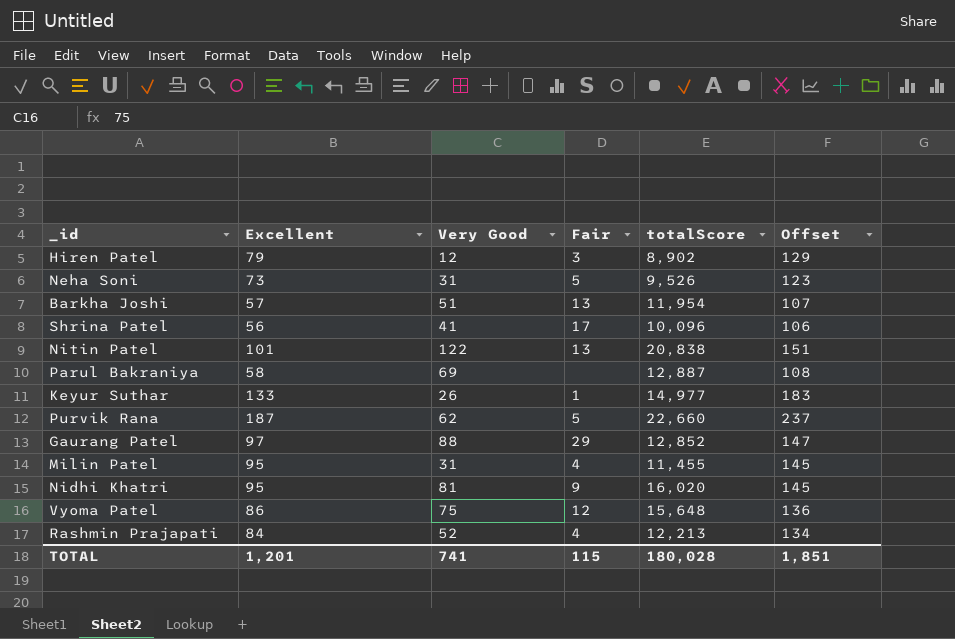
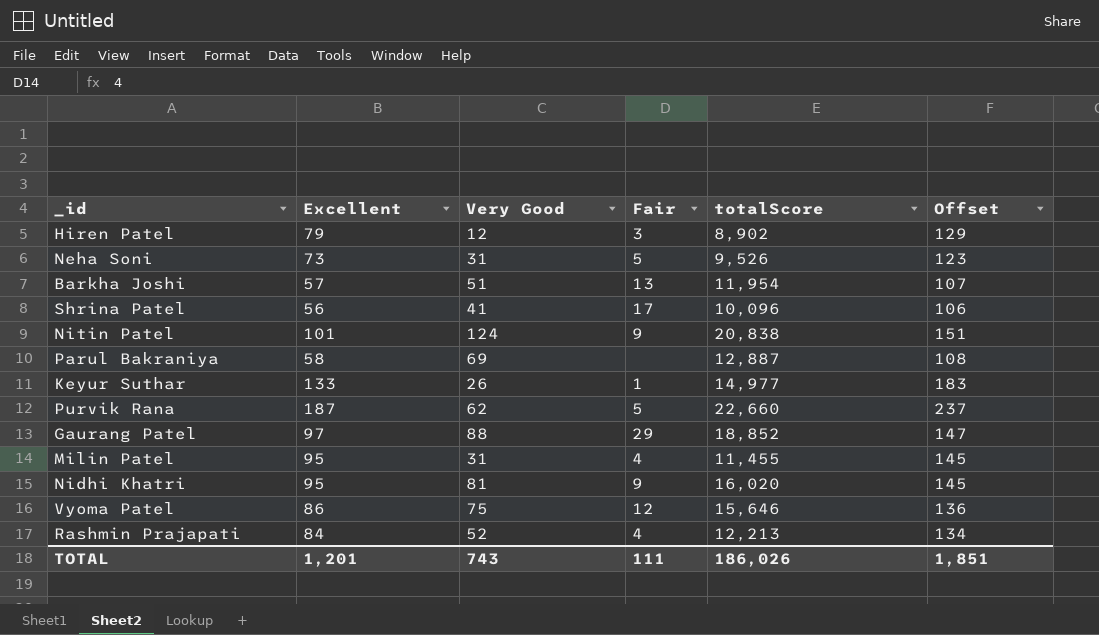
Nitin Patel | Very Good: 122 -> 124
Nitin Patel | Fair: 13 -> 9
Gaurang Patel | totalScore: 12,852 -> 18,852
Vyoma Patel | totalScore: 15,648 -> 15,646
TOTAL | Very Good: 741 -> 743
TOTAL | Fair: 115 -> 111
TOTAL | totalScore: 180,028 -> 186,026

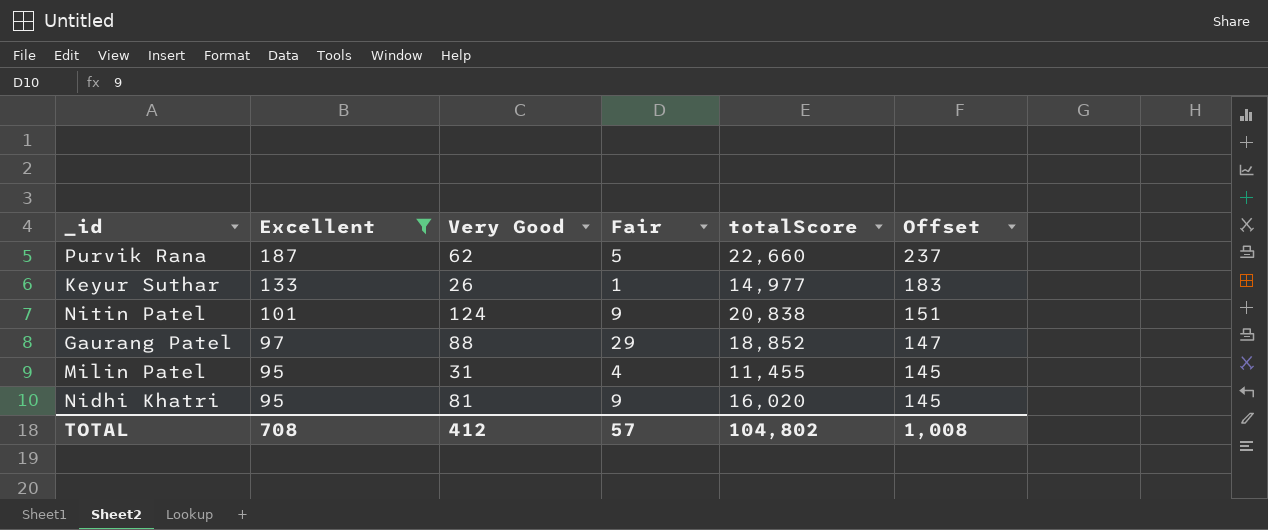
filter: none -> Excellent >= 95
row order: none -> Excellent descending
TOTAL | Excellent: 1,201 -> 708
TOTAL | Very Good: 743 -> 412
TOTAL | Fair: 111 -> 57
TOTAL | totalScore: 186,026 -> 104,802
TOTAL | Offset: 1,851 -> 1,008

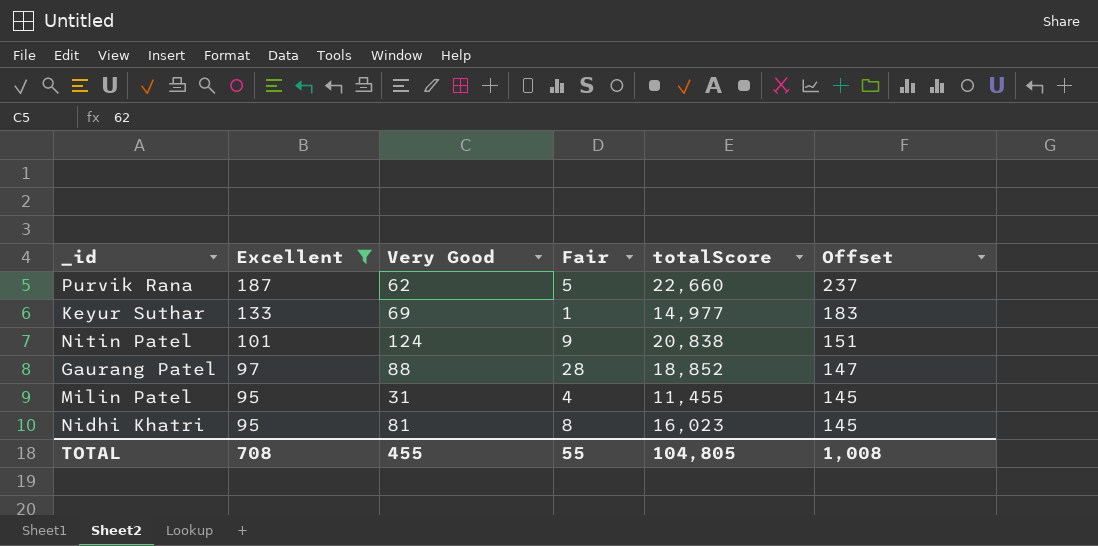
Keyur Suthar | Very Good: 26 -> 69
Gaurang Patel | Fair: 29 -> 28
Nidhi Khatri | Fair: 9 -> 8
Nidhi Khatri | totalScore: 16,020 -> 16,023
TOTAL | Very Good: 412 -> 455
TOTAL | Fair: 57 -> 55
TOTAL | totalScore: 104,802 -> 104,805

